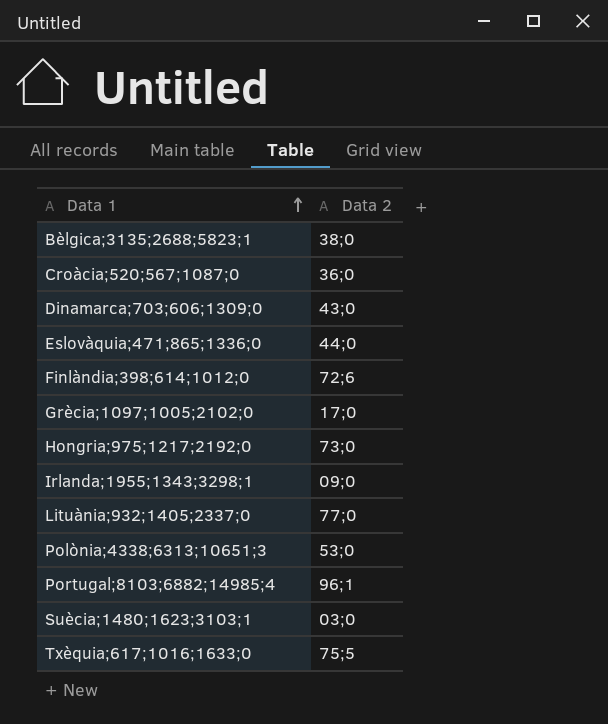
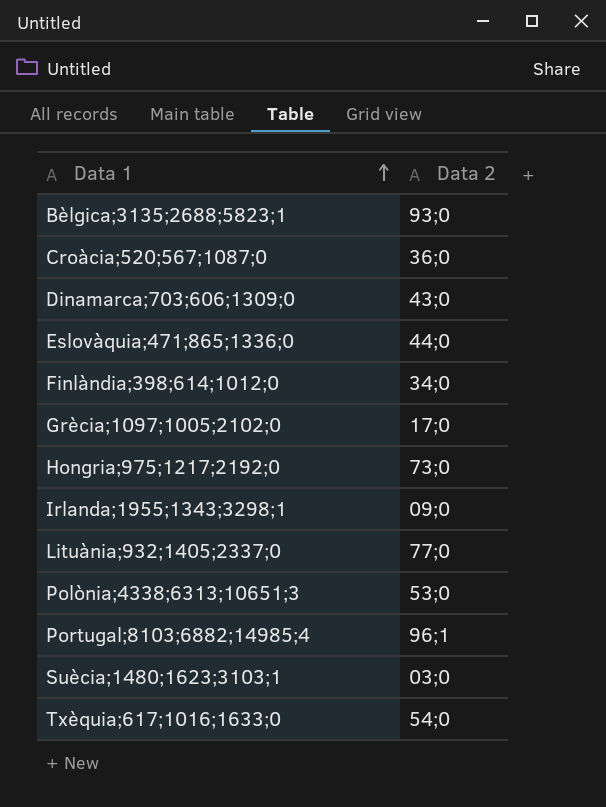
Bèlgica;3135;2688;5823;1 | Data 2: 38;0 -> 93;0
Finlàndia;398;614;1012;0 | Data 2: 72;6 -> 34;0
Txèquia;617;1016;1633;0 | Data 2: 75;5 -> 54;0

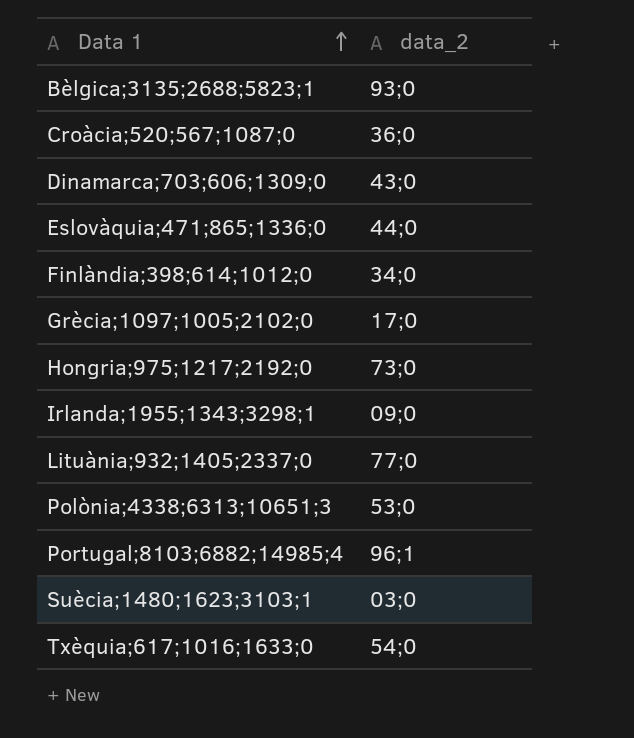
column name: Data 2 -> data_2

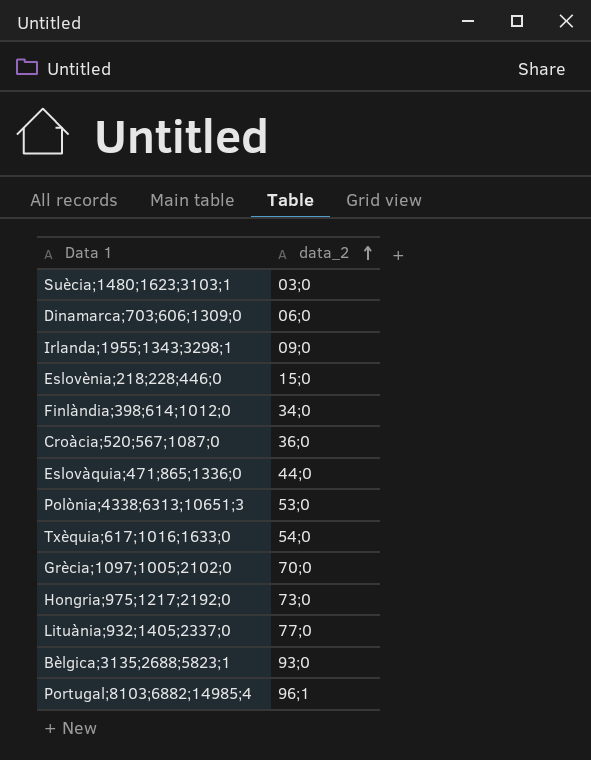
row order: Data 1 ascending -> data_2 ascending
Dinamarca;703;606;1309;0 | data_2: 43;0 -> 06;0
row Eslovènia;218;228;446;0: none -> 15;0
Grècia;1097;1005;2102;0 | data_2: 17;0 -> 70;0

